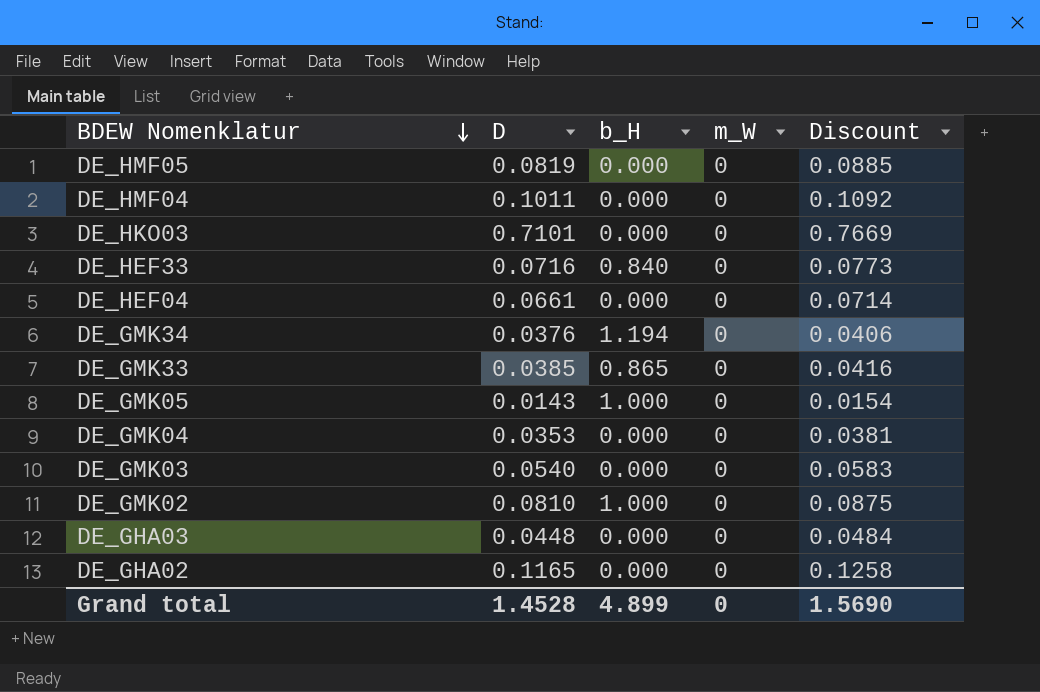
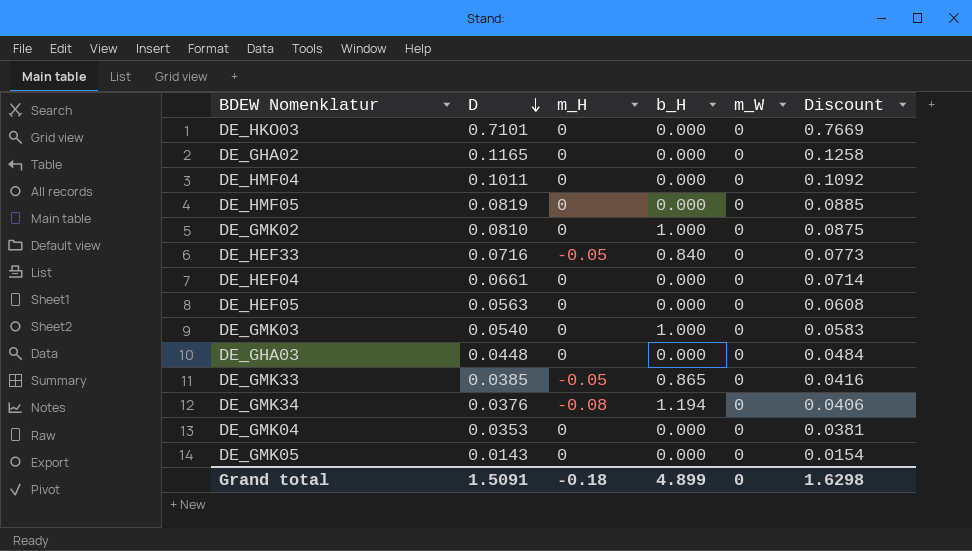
row order: BDEW Nomenklatur descending -> D descending
column m_H | position: none -> 3
row DE_HEF05: none -> 0.0563 | 0 | 0.000 | 0 | 0.0608
DE_GMK03 | b_H: 0.000 -> 1.000
DE_GMK05 | b_H: 1.000 -> 0.000
Grand total | D: 1.4528 -> 1.5091
Grand total | Discount: 1.5690 -> 1.6298

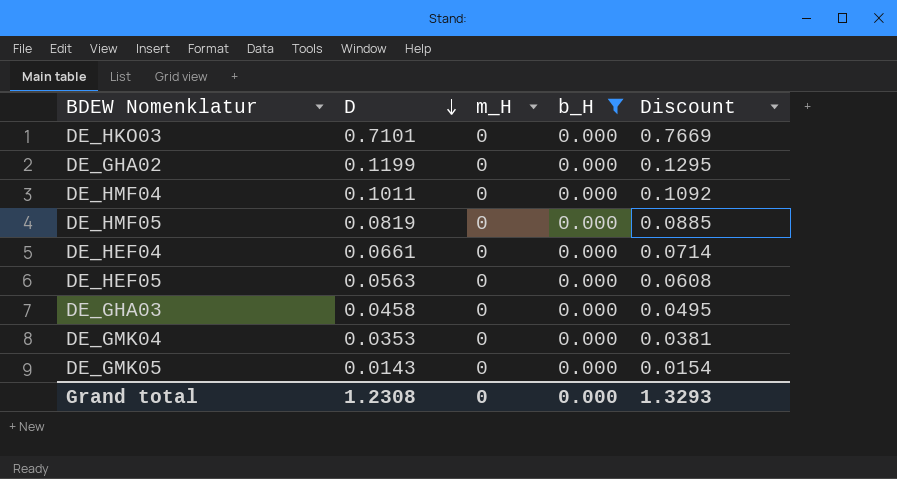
filter: none -> b_H = 0.000
column m_W | position: 5 -> none
DE_GHA02 | D: 0.1165 -> 0.1199
DE_GHA02 | Discount: 0.1258 -> 0.1295
DE_GHA03 | D: 0.0448 -> 0.0458
DE_GHA03 | Discount: 0.0484 -> 0.0495
Grand total | D: 1.5091 -> 1.2308
Grand total | m_H: -0.18 -> 0
Grand total | b_H: 4.899 -> 0.000
Grand total | Discount: 1.6298 -> 1.3293

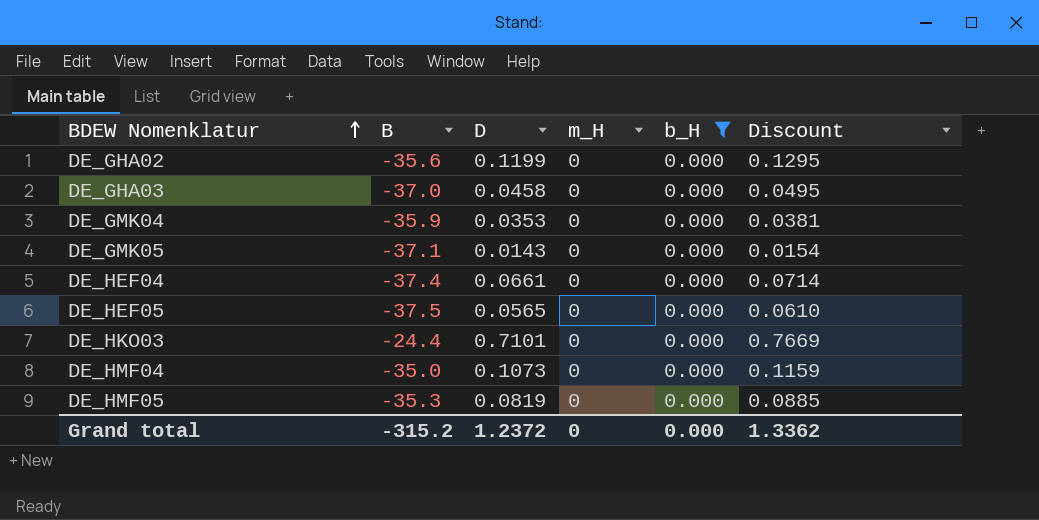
row order: D descending -> BDEW Nomenklatur ascending
column B | position: none -> 2
DE_HEF05 | D: 0.0563 -> 0.0565
DE_HEF05 | Discount: 0.0608 -> 0.0610
DE_HMF04 | D: 0.1011 -> 0.1073
DE_HMF04 | Discount: 0.1092 -> 0.1159
Grand total | D: 1.2308 -> 1.2372
Grand total | Discount: 1.3293 -> 1.3362

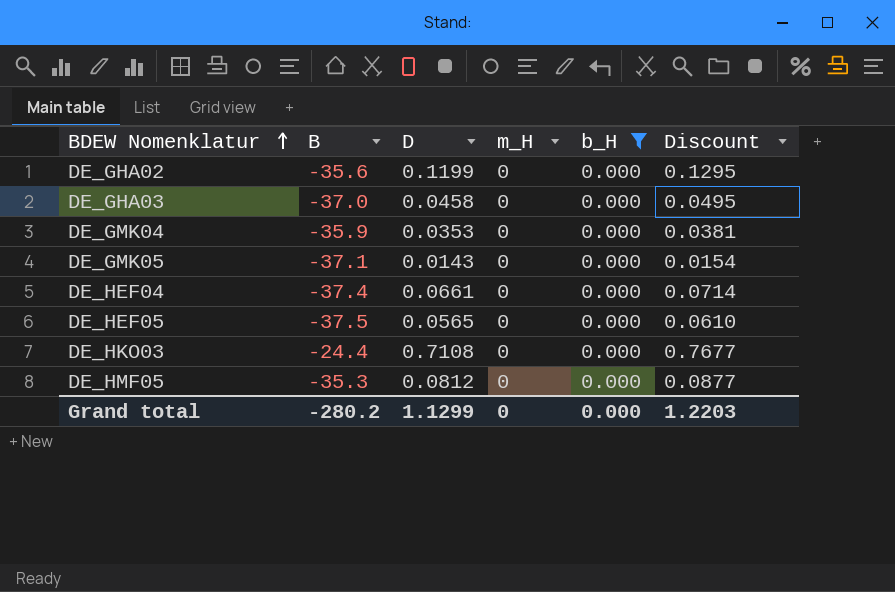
row DE_HMF04: -35.0 | 0.1073 | 0 | 0.000 | 0.1159 -> none
DE_HKO03 | D: 0.7101 -> 0.7108
DE_HKO03 | Discount: 0.7669 -> 0.7677
DE_HMF05 | D: 0.0819 -> 0.0812
DE_HMF05 | Discount: 0.0885 -> 0.0877
Grand total | B: -315.2 -> -280.2
Grand total | D: 1.2372 -> 1.1299
Grand total | Discount: 1.3362 -> 1.2203

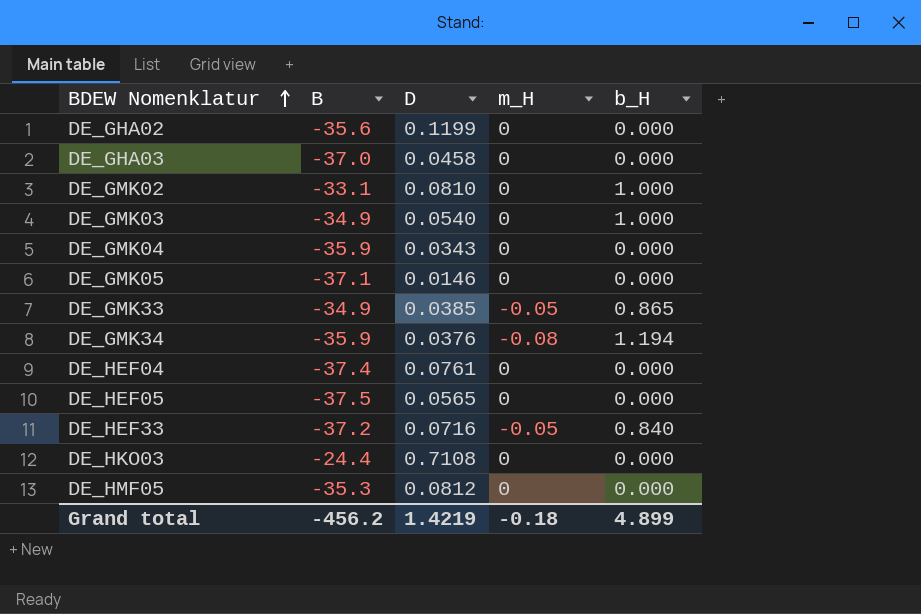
filter: b_H = 0.000 -> none
column Discount | formula: [D] * 1.08 -> none
DE_GMK04 | D: 0.0353 -> 0.0343
DE_GMK05 | D: 0.0143 -> 0.0146
DE_HEF04 | D: 0.0661 -> 0.0761
Grand total | B: -280.2 -> -456.2
Grand total | D: 1.1299 -> 1.4219
Grand total | m_H: 0 -> -0.18
Grand total | b_H: 0.000 -> 4.899

